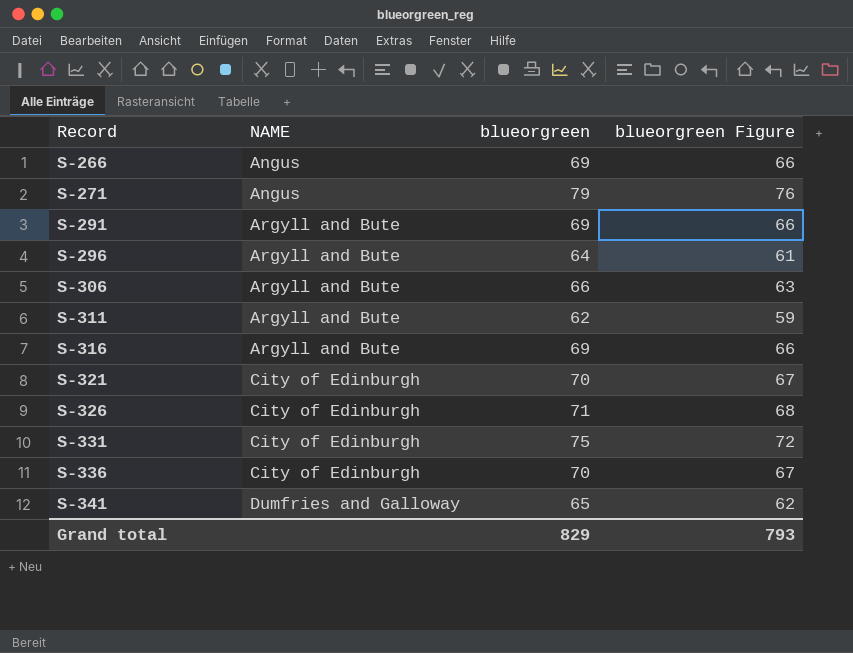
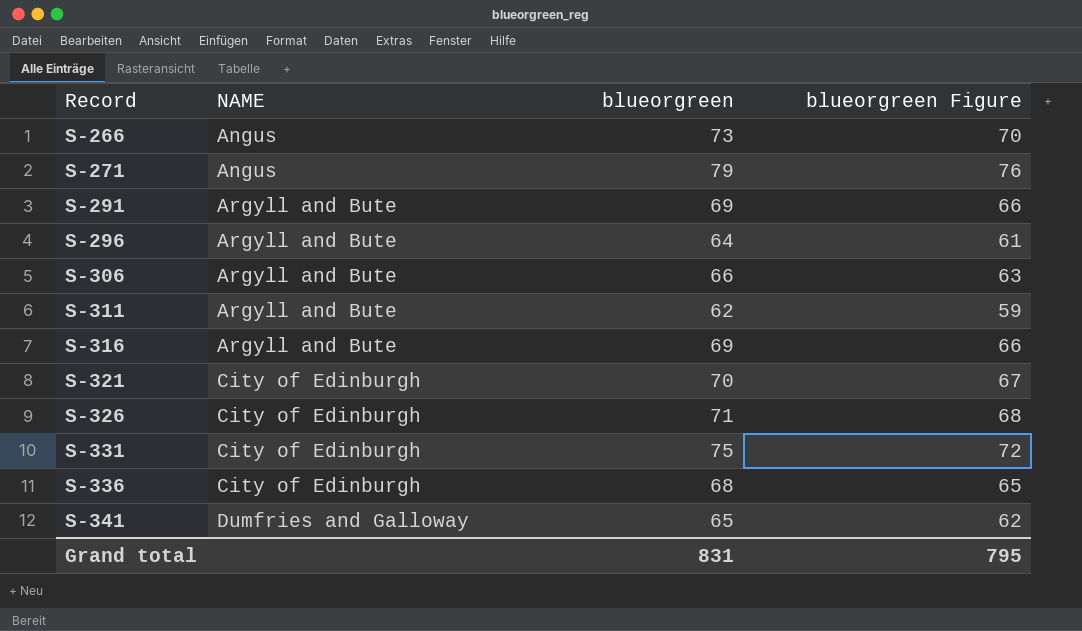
S-266 | blueorgreen: 69 -> 73
S-266 | blueorgreen Figure: 66 -> 70
S-336 | blueorgreen: 70 -> 68
S-336 | blueorgreen Figure: 67 -> 65
Grand total | blueorgreen: 829 -> 831
Grand total | blueorgreen Figure: 793 -> 795

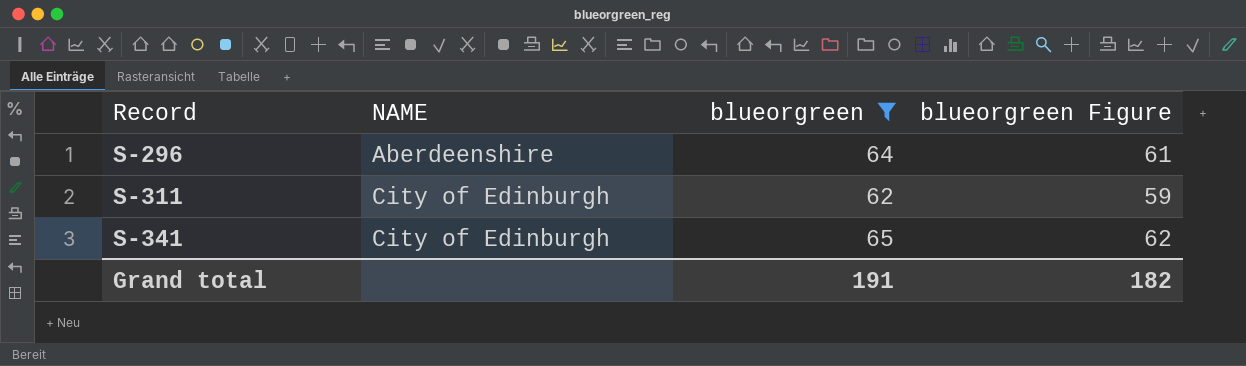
filter: none -> blueorgreen <= 65
S-296 | NAME: Argyll and Bute -> Aberdeenshire
S-311 | NAME: Argyll and Bute -> City of Edinburgh
S-341 | NAME: Dumfries and Galloway -> City of Edinburgh
Grand total | blueorgreen: 831 -> 191
Grand total | blueorgreen Figure: 795 -> 182

